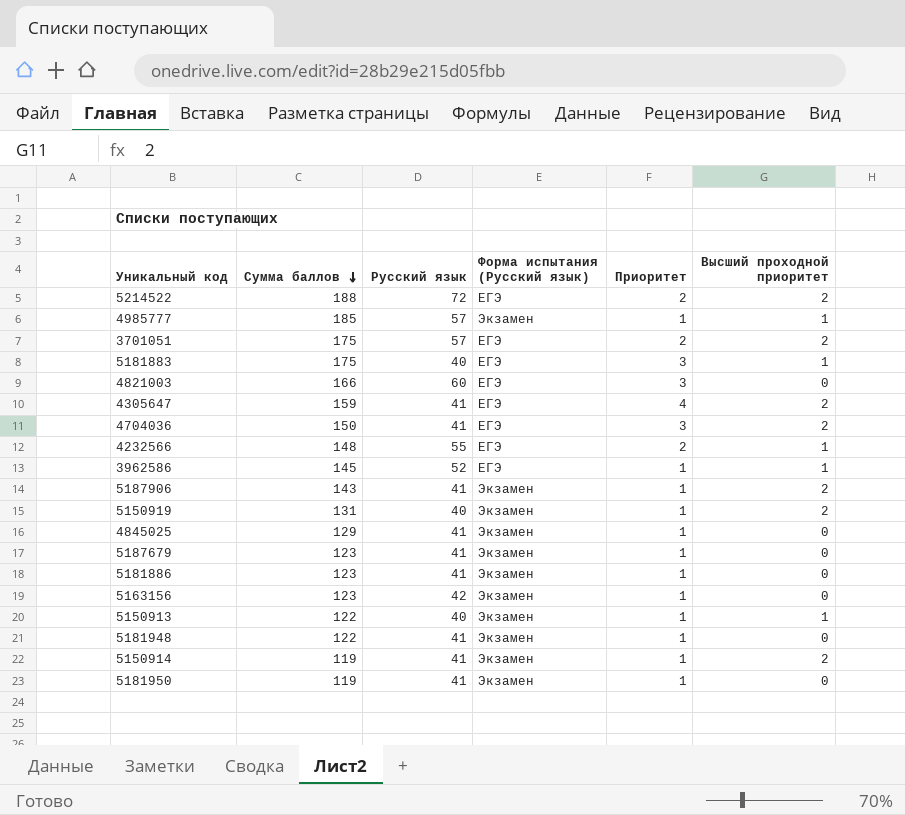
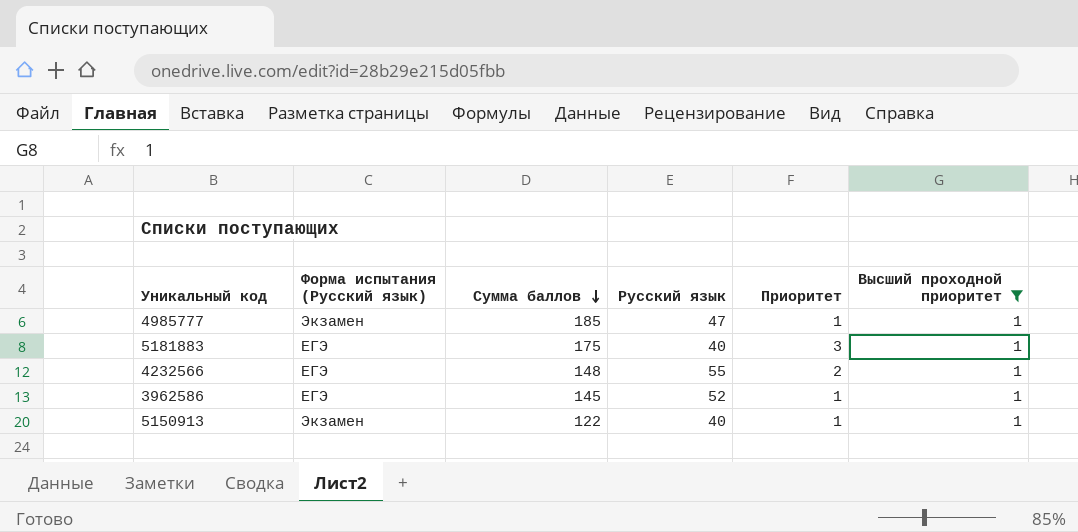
filter: none -> Высший проходной приоритет = 1
column Форма испытания (Русский язык) | position: 4 -> 2
4985777 | Русский язык: 57 -> 47

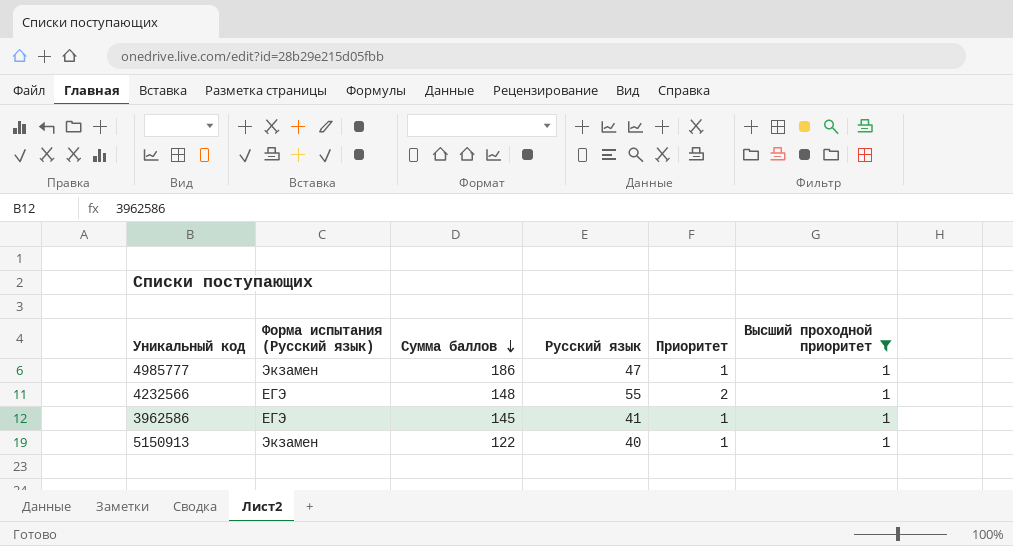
row 5181883: ЕГЭ | 175 | 40 | 3 | 1 -> none
4985777 | Сумма баллов: 185 -> 186
3962586 | Русский язык: 52 -> 41

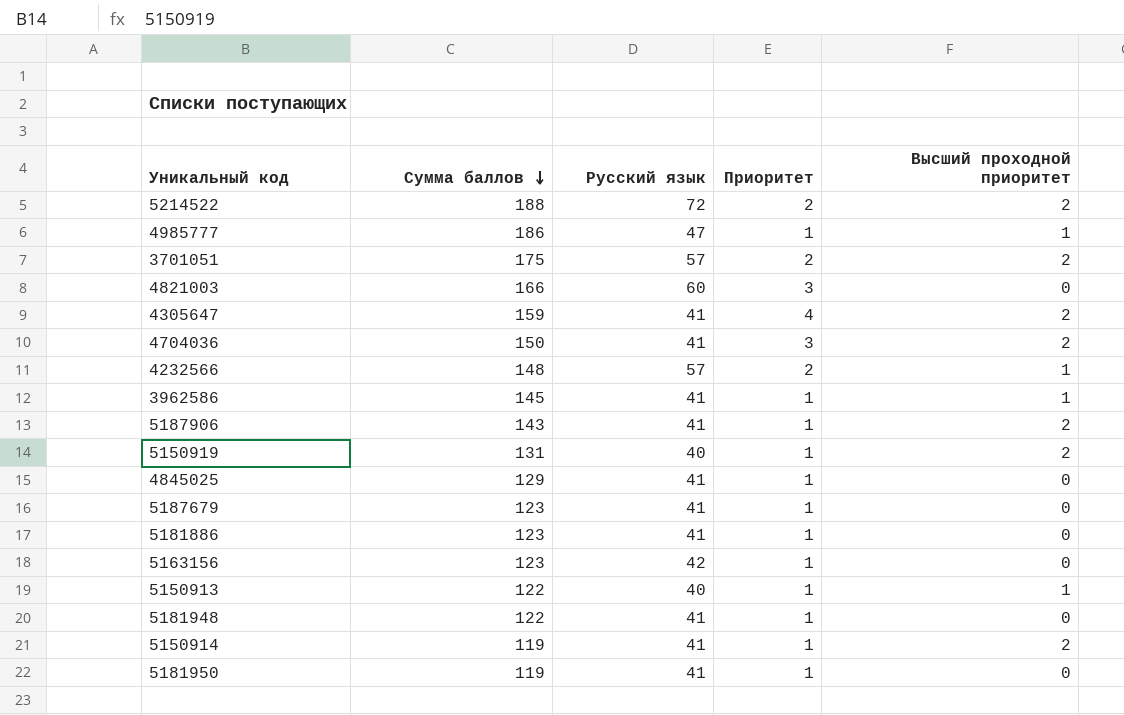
filter: Высший проходной приоритет = 1 -> none
column Форма испытания (Русский язык) | position: 2 -> none
4232566 | Русский язык: 55 -> 57

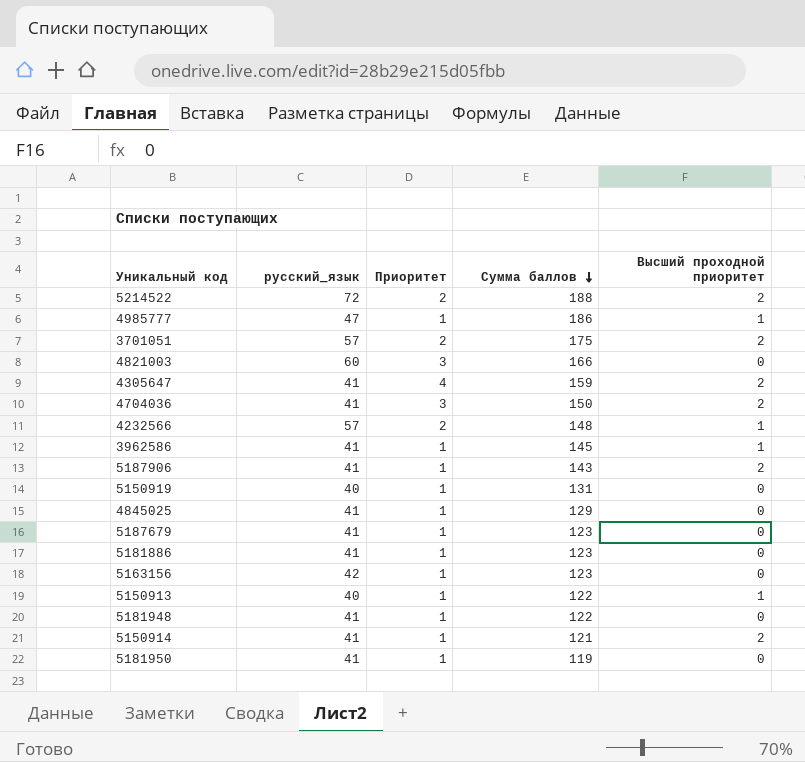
column name: Русский язык -> русский_язык
column Сумма баллов | position: 2 -> 4
5150919 | Высший проходной приоритет: 2 -> 0
5150914 | Сумма баллов: 119 -> 121

